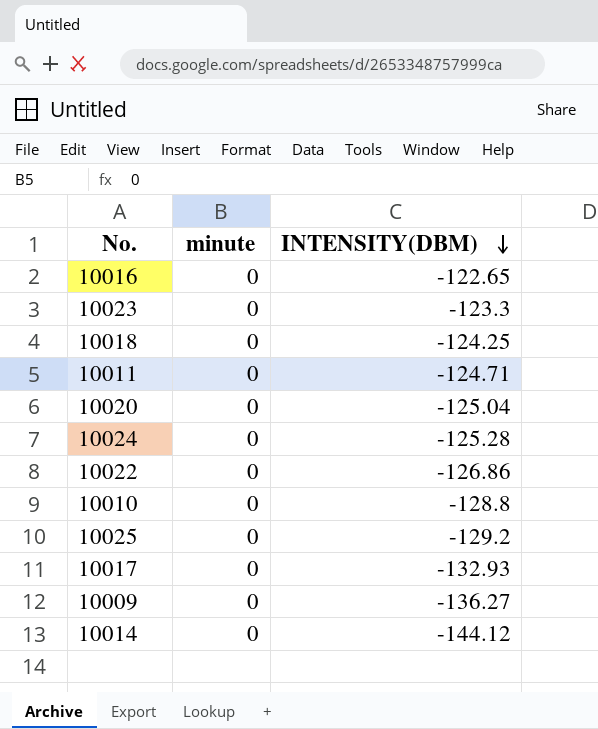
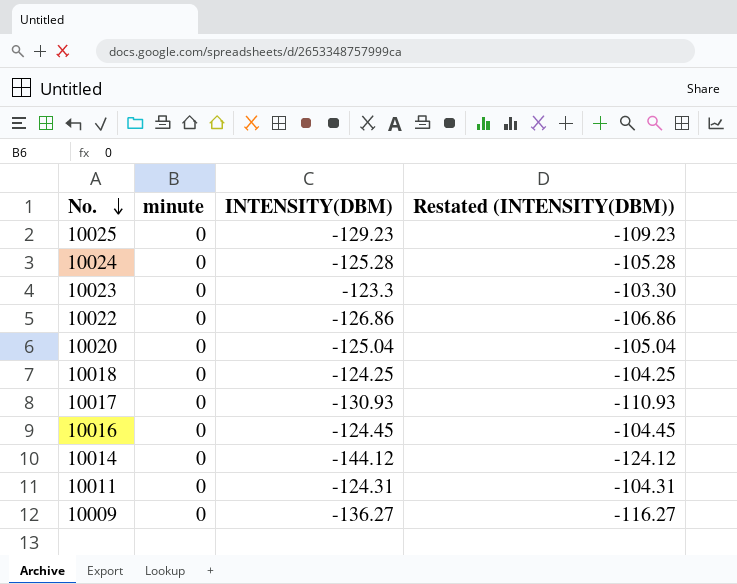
row order: INTENSITY(DBM) descending -> No. descending
column Restated (INTENSITY(DBM)) | formula: none -> [INTENSITY(DBM)] + 20
row 10010: 0 | -128.8 -> none
10025 | INTENSITY(DBM): -129.2 -> -129.23
10017 | INTENSITY(DBM): -132.93 -> -130.93
10016 | INTENSITY(DBM): -122.65 -> -124.45
10011 | INTENSITY(DBM): -124.71 -> -124.31

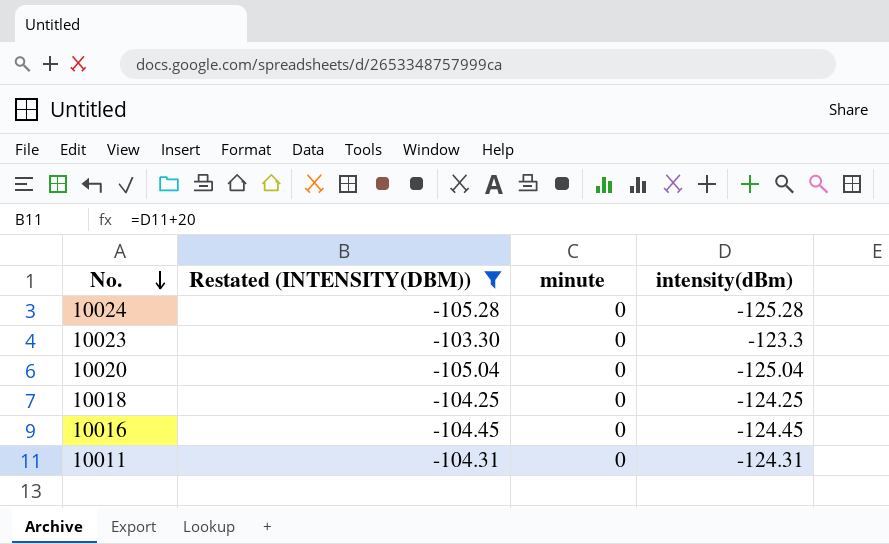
filter: none -> Restated (INTENSITY(DBM)) >= -105.28
column Restated (INTENSITY(DBM)) | position: 4 -> 2
column name: INTENSITY(DBM) -> intensity(dBm)

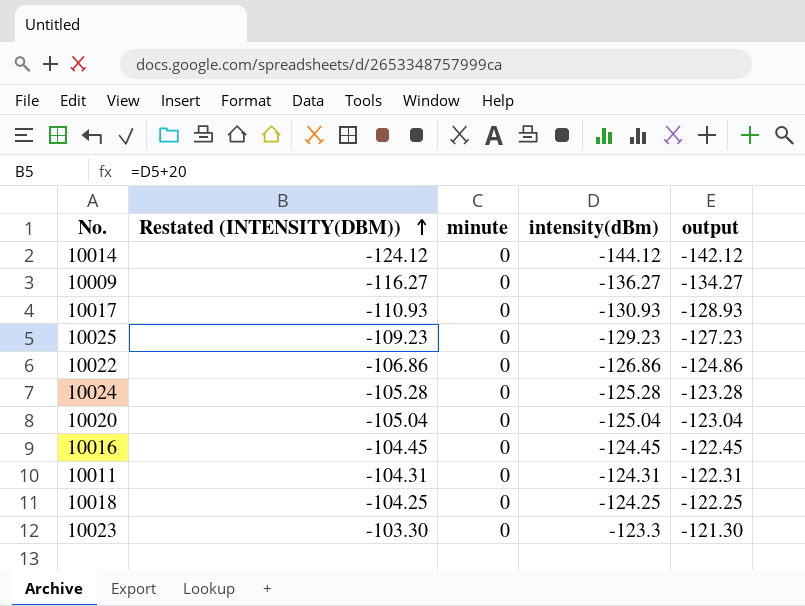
filter: Restated (INTENSITY(DBM)) >= -105.28 -> none
row order: No. descending -> Restated (INTENSITY(DBM)) ascending
column output | formula: none -> [intensity(dBm)] + 2

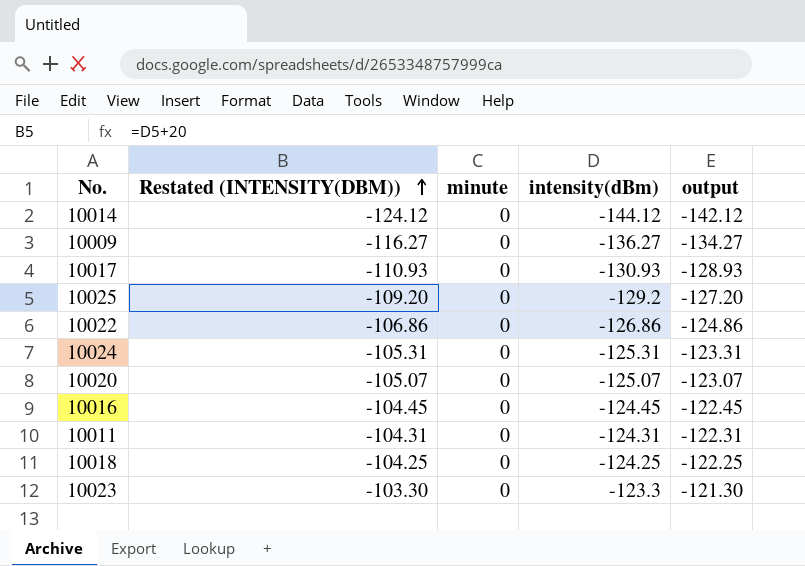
10025 | Restated (INTENSITY(DBM)): -109.23 -> -109.20
10025 | intensity(dBm): -129.23 -> -129.2
10025 | output: -127.23 -> -127.20
10024 | Restated (INTENSITY(DBM)): -105.28 -> -105.31
10024 | intensity(dBm): -125.28 -> -125.31
10024 | output: -123.28 -> -123.31
10020 | Restated (INTENSITY(DBM)): -105.04 -> -105.07
10020 | intensity(dBm): -125.04 -> -125.07
10020 | output: -123.04 -> -123.07

